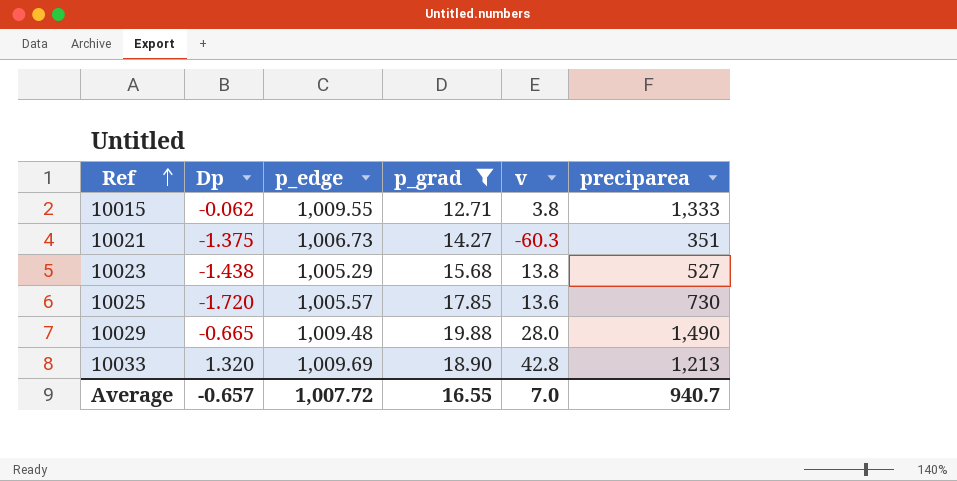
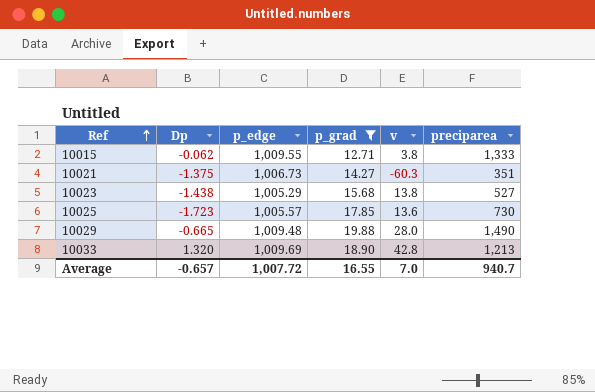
10025 | Dp: -1.720 -> -1.723

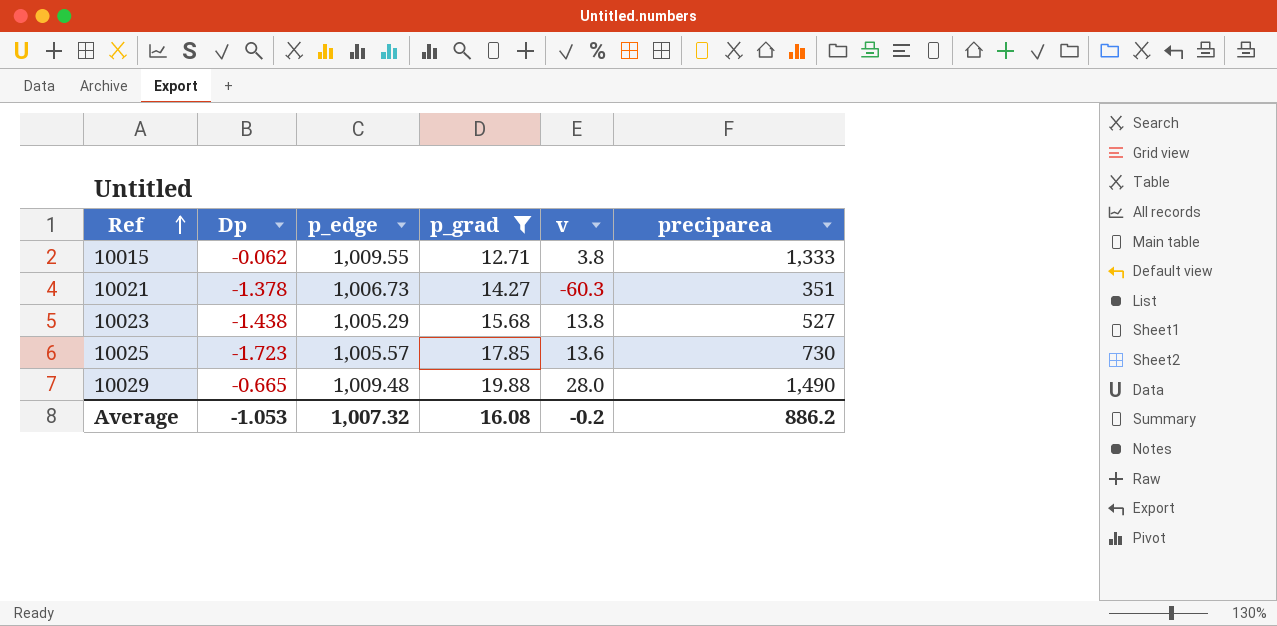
row 10033: 1.320 | 1,009.69 | 18.90 | 42.8 | 1,213 -> none
10021 | Dp: -1.375 -> -1.378
Average | Dp: -0.657 -> -1.053
Average | p_edge: 1,007.72 -> 1,007.32
Average | p_grad: 16.55 -> 16.08
Average | v: 7.0 -> -0.2
Average | preciparea: 940.7 -> 886.2

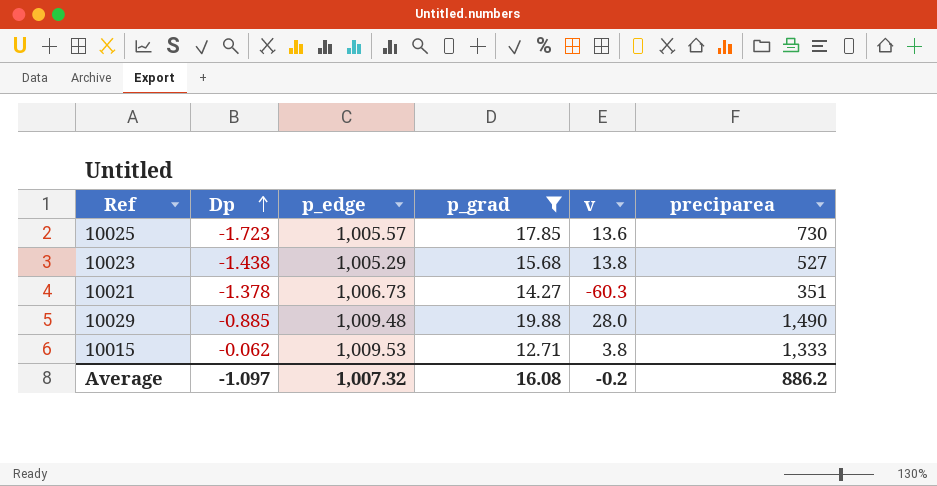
row order: Ref ascending -> Dp ascending
10029 | Dp: -0.665 -> -0.885
10015 | p_edge: 1,009.55 -> 1,009.53
Average | Dp: -1.053 -> -1.097

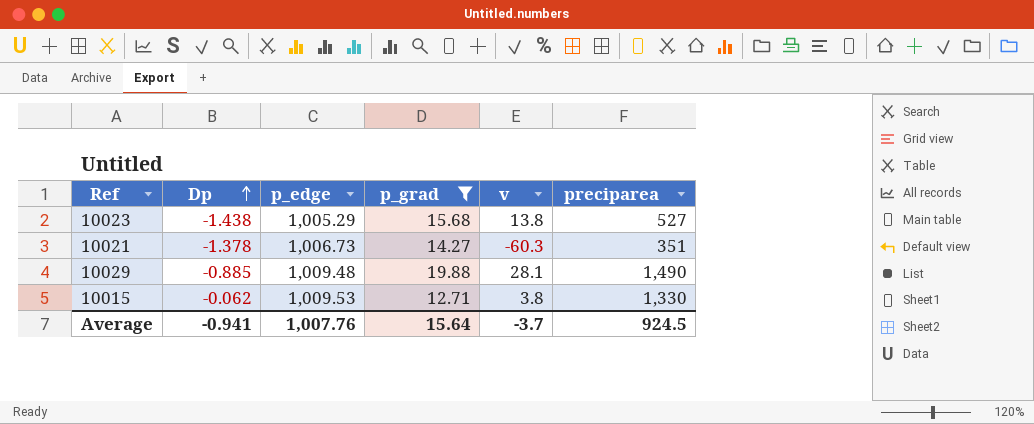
row 10025: -1.723 | 1,005.57 | 17.85 | 13.6 | 730 -> none
10029 | v: 28.0 -> 28.1
10015 | preciparea: 1,333 -> 1,330
Average | Dp: -1.097 -> -0.941
Average | p_edge: 1,007.32 -> 1,007.76
Average | p_grad: 16.08 -> 15.64
Average | v: -0.2 -> -3.7
Average | preciparea: 886.2 -> 924.5

